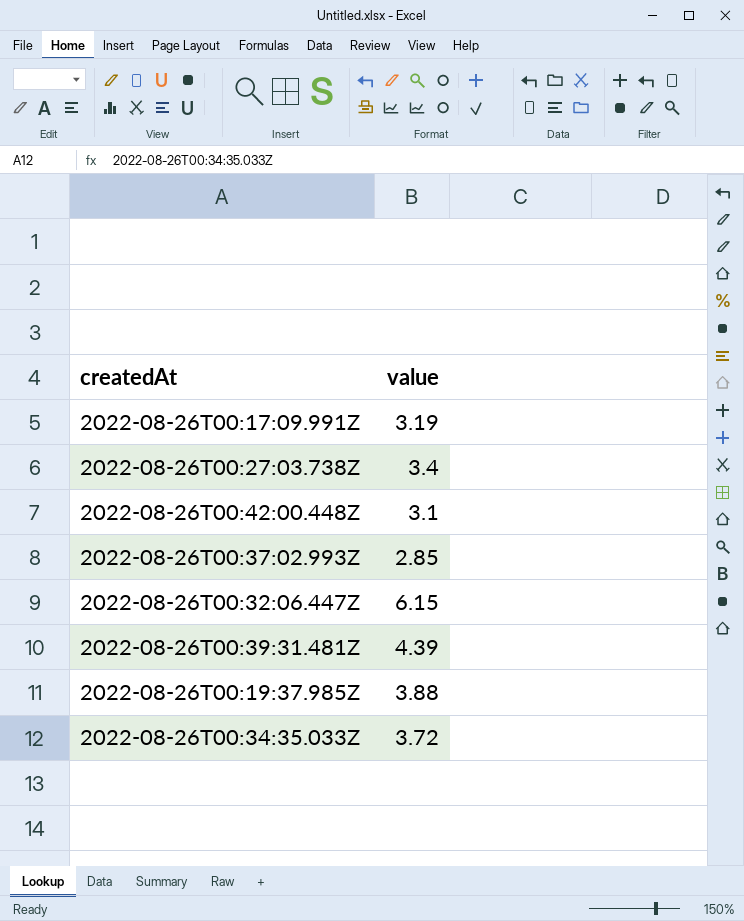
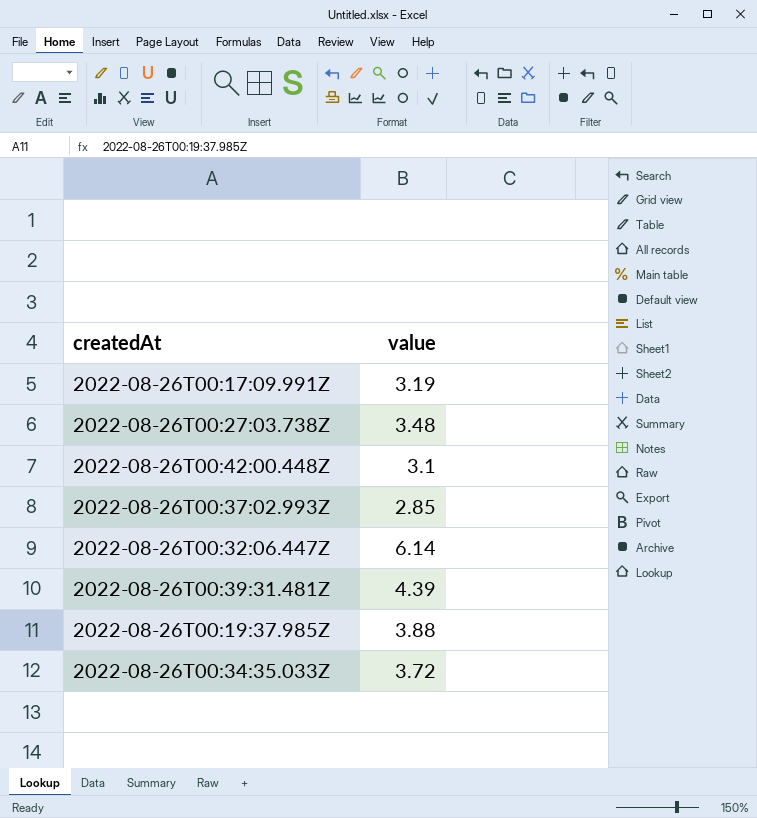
2022-08-26T00:27:03.738Z | value: 3.4 -> 3.48
2022-08-26T00:32:06.447Z | value: 6.15 -> 6.14

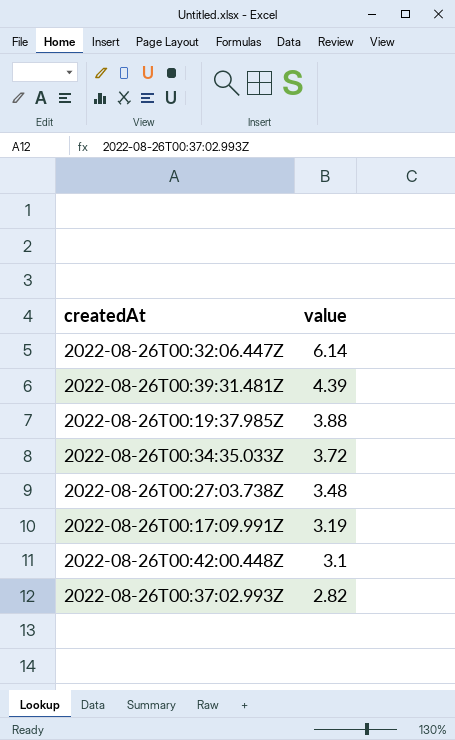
row order: none -> value descending
2022-08-26T00:37:02.993Z | value: 2.85 -> 2.82

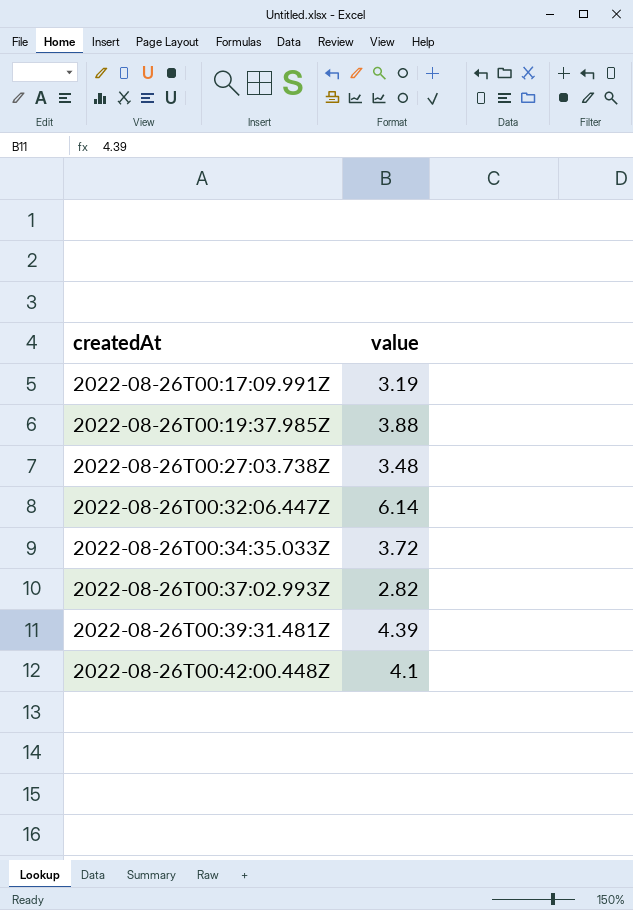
row order: value descending -> createdAt ascending
2022-08-26T00:42:00.448Z | value: 3.1 -> 4.1

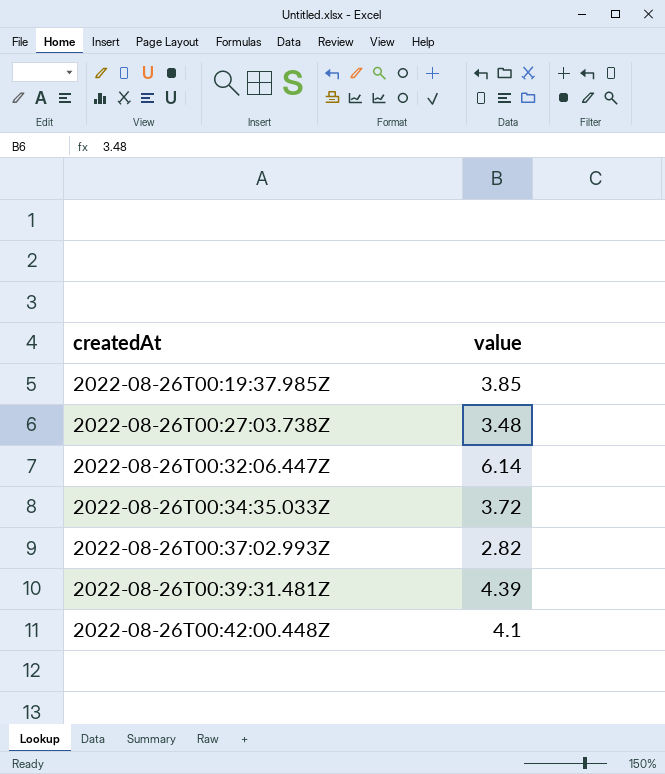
row 2022-08-26T00:17:09.991Z: 3.19 -> none
2022-08-26T00:19:37.985Z | value: 3.88 -> 3.85

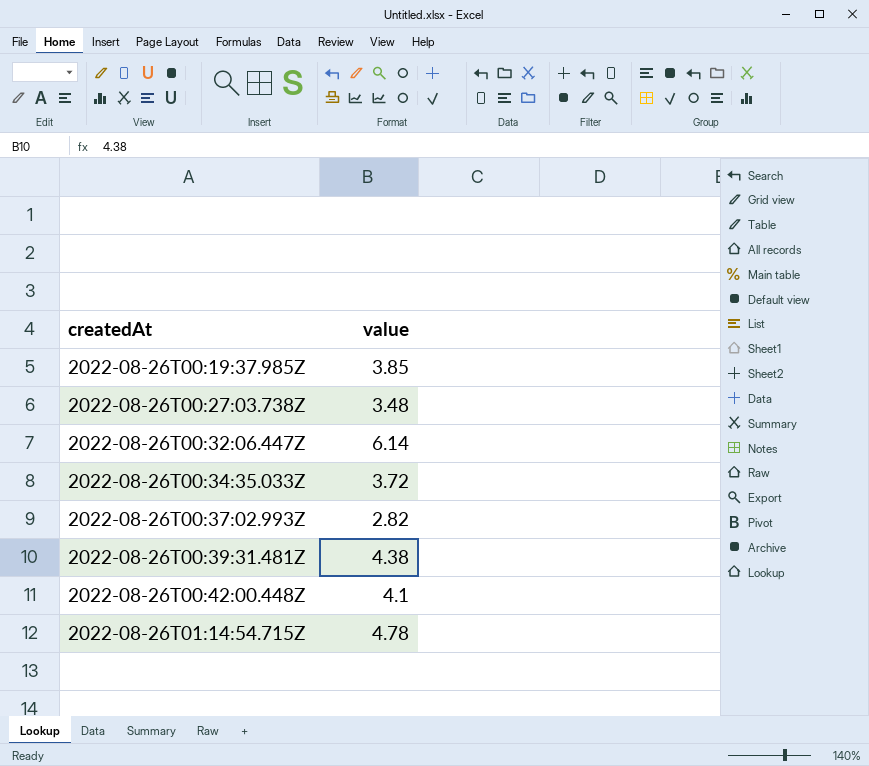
2022-08-26T00:39:31.481Z | value: 4.39 -> 4.38
row 2022-08-26T01:14:54.715Z: none -> 4.78

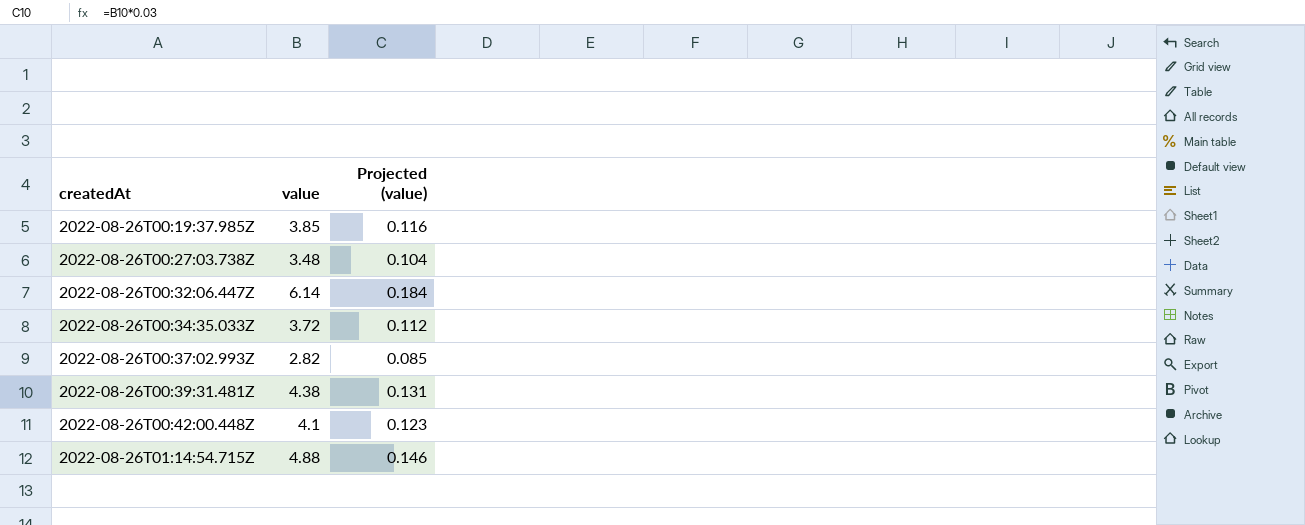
column Projected (value) | formula: none -> [value] * 0.03
2022-08-26T01:14:54.715Z | value: 4.78 -> 4.88

